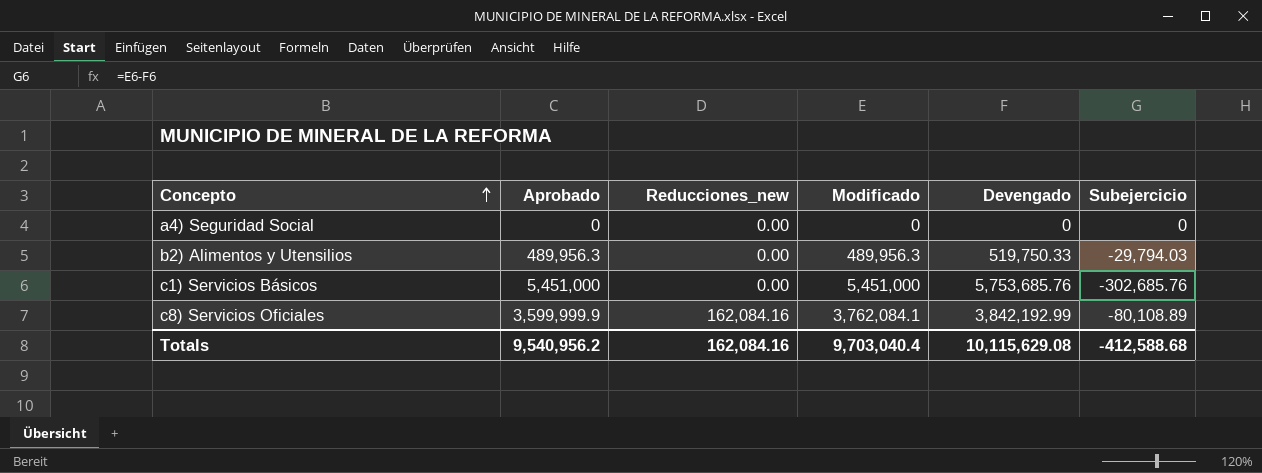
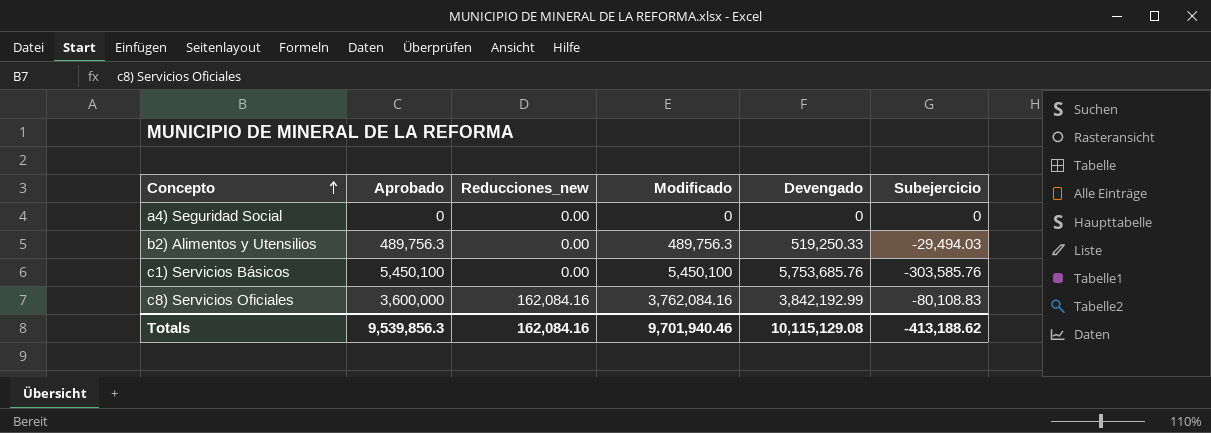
b2) Alimentos y Utensilios | Aprobado: 489,956.3 -> 489,756.3
b2) Alimentos y Utensilios | Modificado: 489,956.3 -> 489,756.3
b2) Alimentos y Utensilios | Devengado: 519,750.33 -> 519,250.33
b2) Alimentos y Utensilios | Subejercicio: -29,794.03 -> -29,494.03
c1) Servicios Básicos | Aprobado: 5,451,000 -> 5,450,100
c1) Servicios Básicos | Modificado: 5,451,000 -> 5,450,100
c1) Servicios Básicos | Subejercicio: -302,685.76 -> -303,585.76
c8) Servicios Oficiales | Aprobado: 3,599,999.9 -> 3,600,000
c8) Servicios Oficiales | Modificado: 3,762,084.1 -> 3,762,084.16
c8) Servicios Oficiales | Subejercicio: -80,108.89 -> -80,108.83
Totals | Aprobado: 9,540,956.2 -> 9,539,856.3
Totals | Modificado: 9,703,040.4 -> 9,701,940.46
Totals | Devengado: 10,115,629.08 -> 10,115,129.08
Totals | Subejercicio: -412,588.68 -> -413,188.62

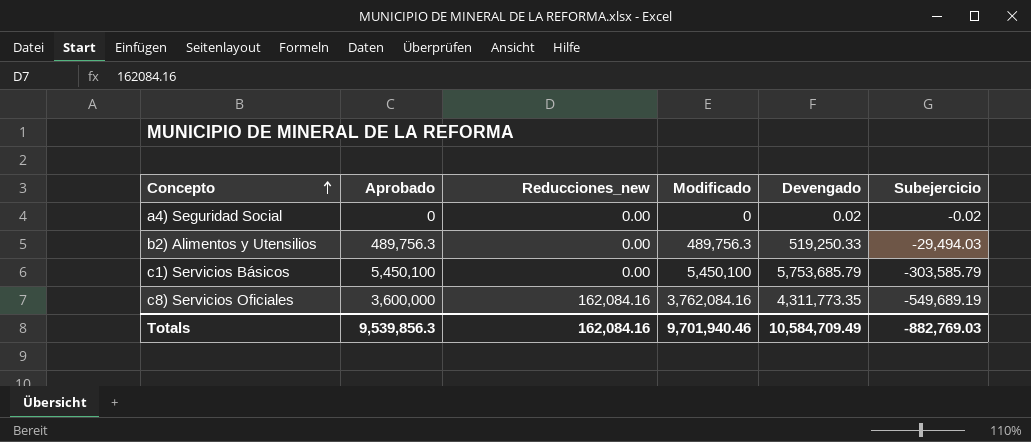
a4) Seguridad Social | Devengado: 0 -> 0.02
a4) Seguridad Social | Subejercicio: 0 -> -0.02
c1) Servicios Básicos | Devengado: 5,753,685.76 -> 5,753,685.79
c1) Servicios Básicos | Subejercicio: -303,585.76 -> -303,585.79
c8) Servicios Oficiales | Devengado: 3,842,192.99 -> 4,311,773.35
c8) Servicios Oficiales | Subejercicio: -80,108.83 -> -549,689.19
Totals | Devengado: 10,115,129.08 -> 10,584,709.49
Totals | Subejercicio: -413,188.62 -> -882,769.03

